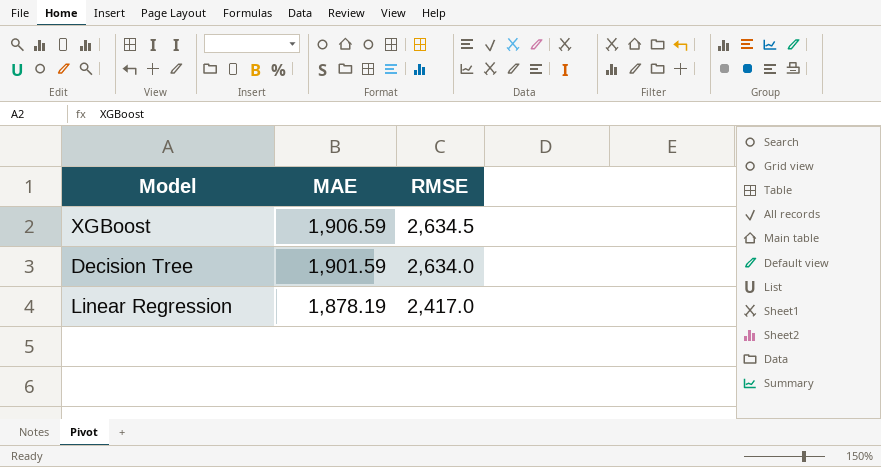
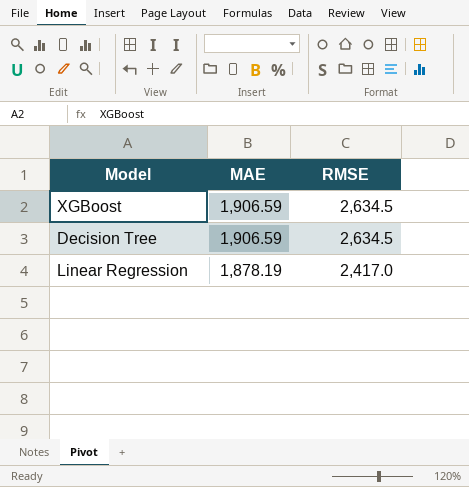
Decision Tree | MAE: 1,901.59 -> 1,906.59
Decision Tree | RMSE: 2,634.0 -> 2,634.5

